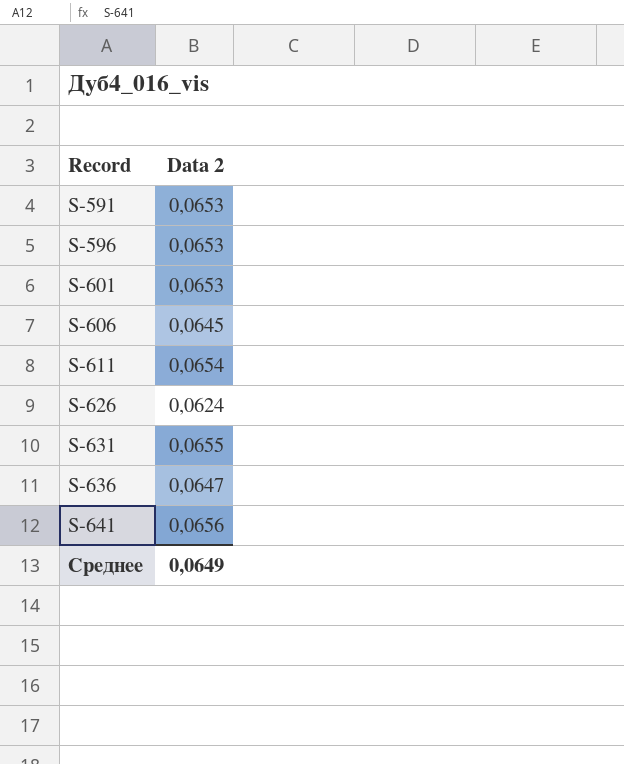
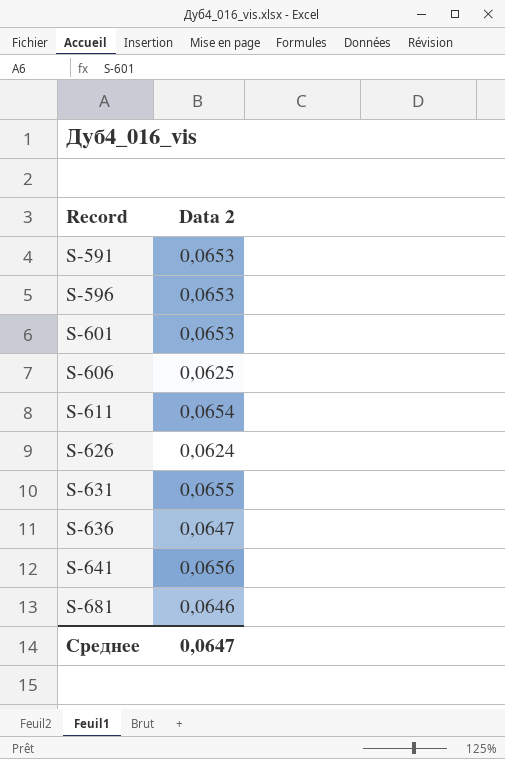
S-606 | Data 2: 0,0645 -> 0,0625
row S-681: none -> 0,0646
Среднее | Data 2: 0,0649 -> 0,0647

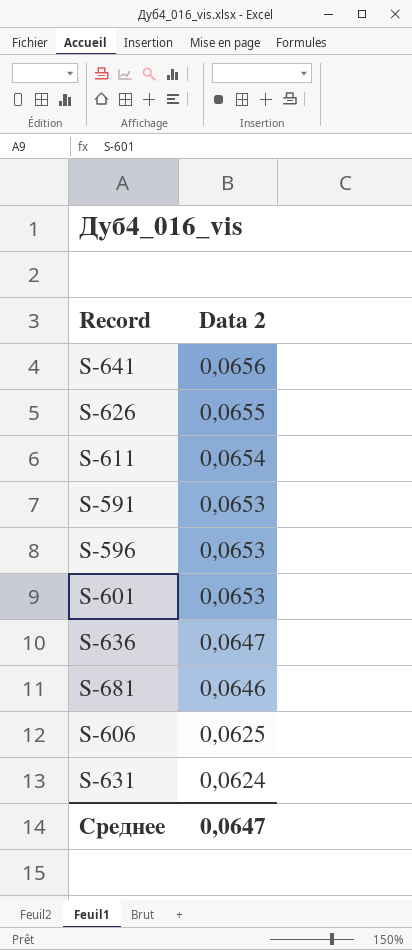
row order: Record ascending -> Data 2 descending
S-626 | Data 2: 0,0624 -> 0,0655
S-631 | Data 2: 0,0655 -> 0,0624

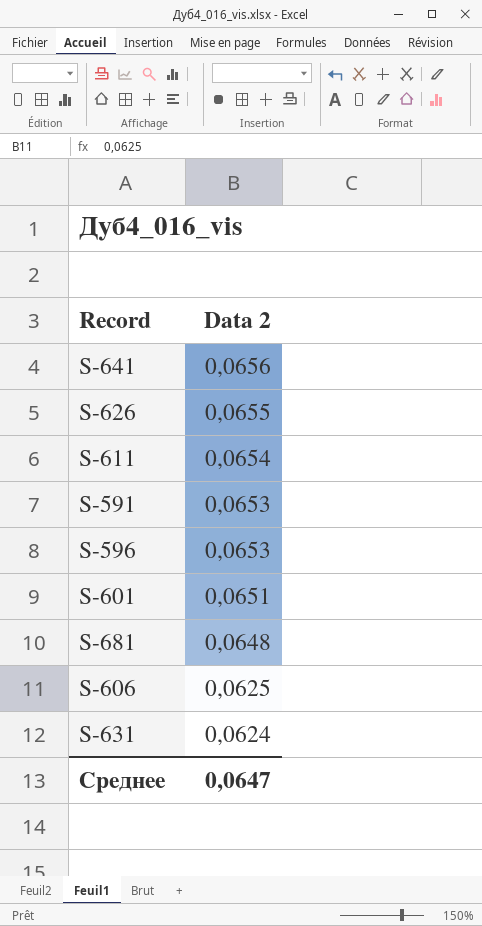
row S-636: 0,0647 -> none
S-601 | Data 2: 0,0653 -> 0,0651
S-681 | Data 2: 0,0646 -> 0,0648

